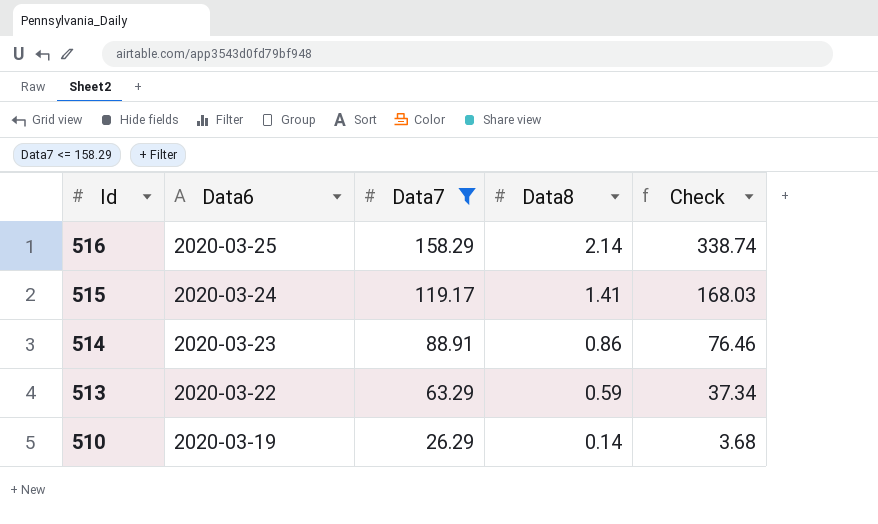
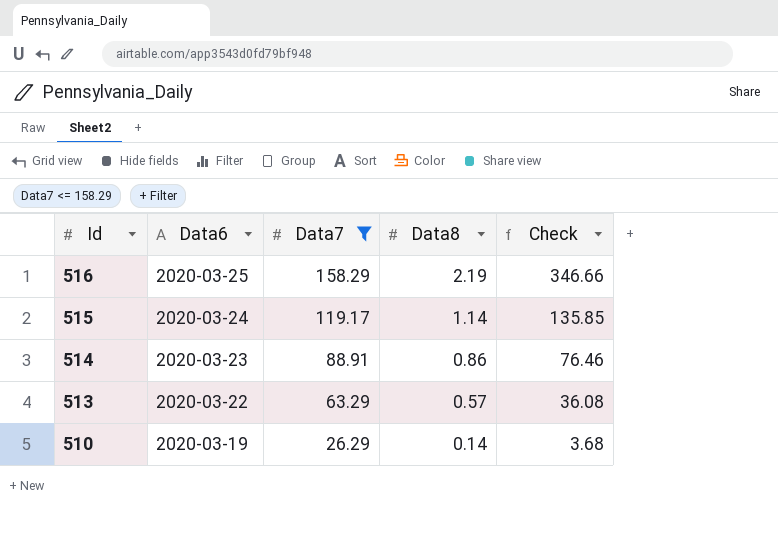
516 | Data8: 2.14 -> 2.19
516 | Check: 338.74 -> 346.66
515 | Data8: 1.41 -> 1.14
515 | Check: 168.03 -> 135.85
513 | Data8: 0.59 -> 0.57
513 | Check: 37.34 -> 36.08

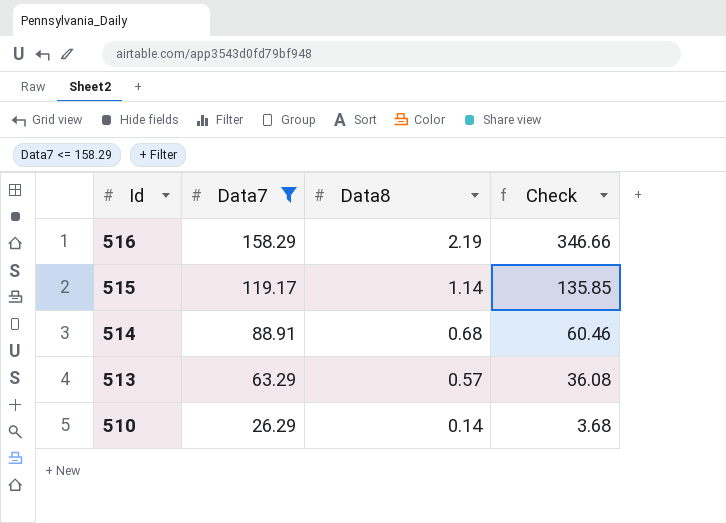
column Data6 | position: 2 -> none
514 | Data8: 0.86 -> 0.68
514 | Check: 76.46 -> 60.46

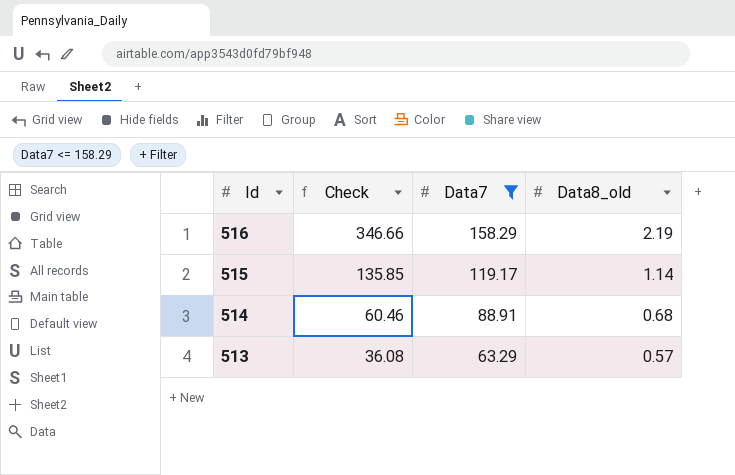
column Check | position: 4 -> 2
column name: Data8 -> Data8_old
row 510: 26.29 | 0.14 | 3.68 -> none

